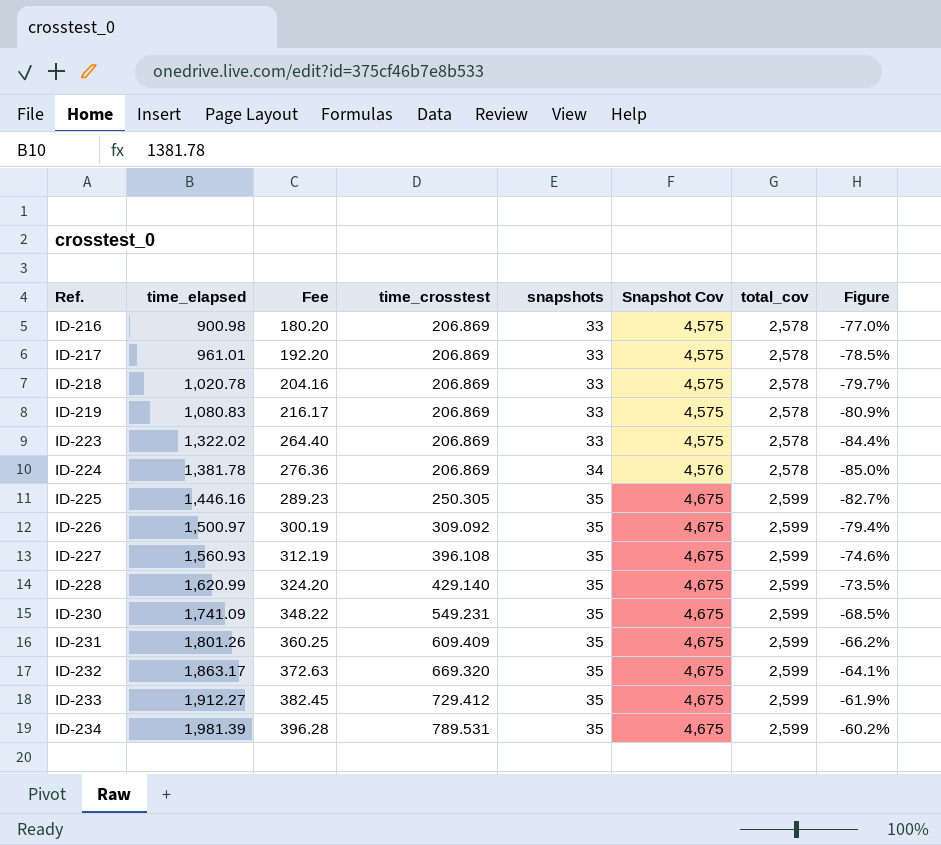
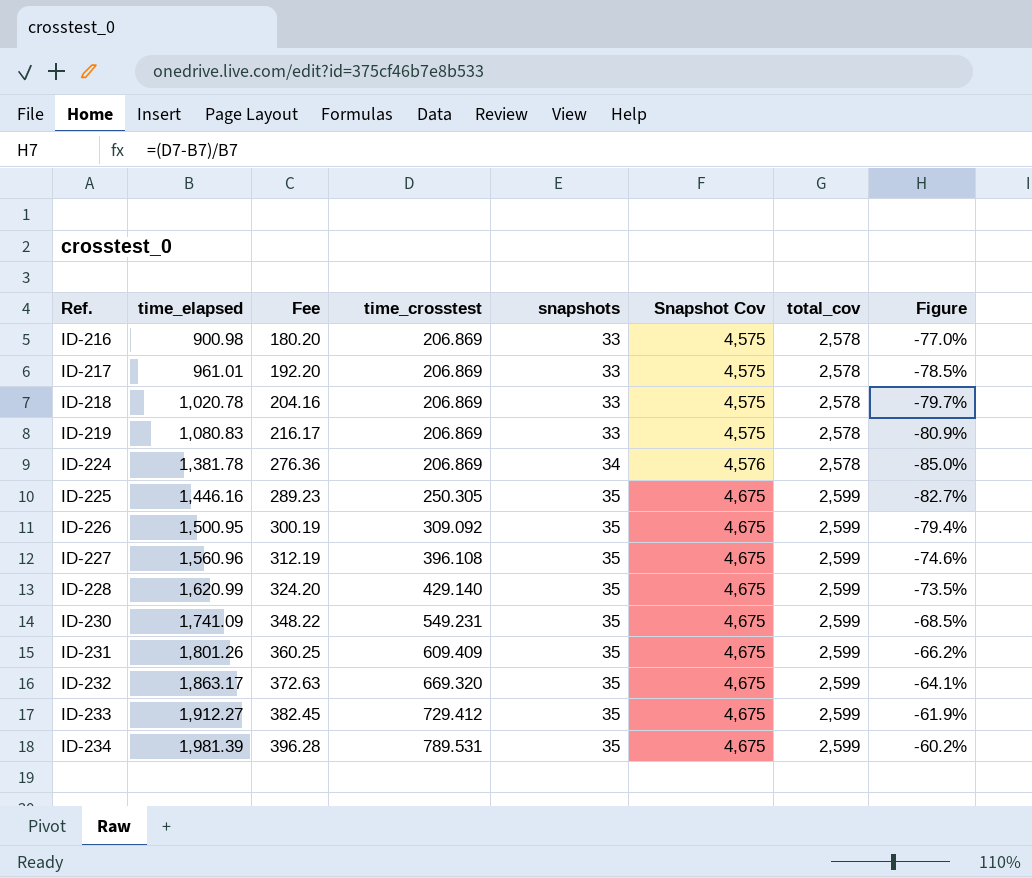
row ID-223: 1,322.02 | 264.40 | 206.869 | 33 | 4,575 | 2,578 | -84.4% -> none
ID-226 | time_elapsed: 1,500.97 -> 1,500.95
ID-227 | time_elapsed: 1,560.93 -> 1,560.96

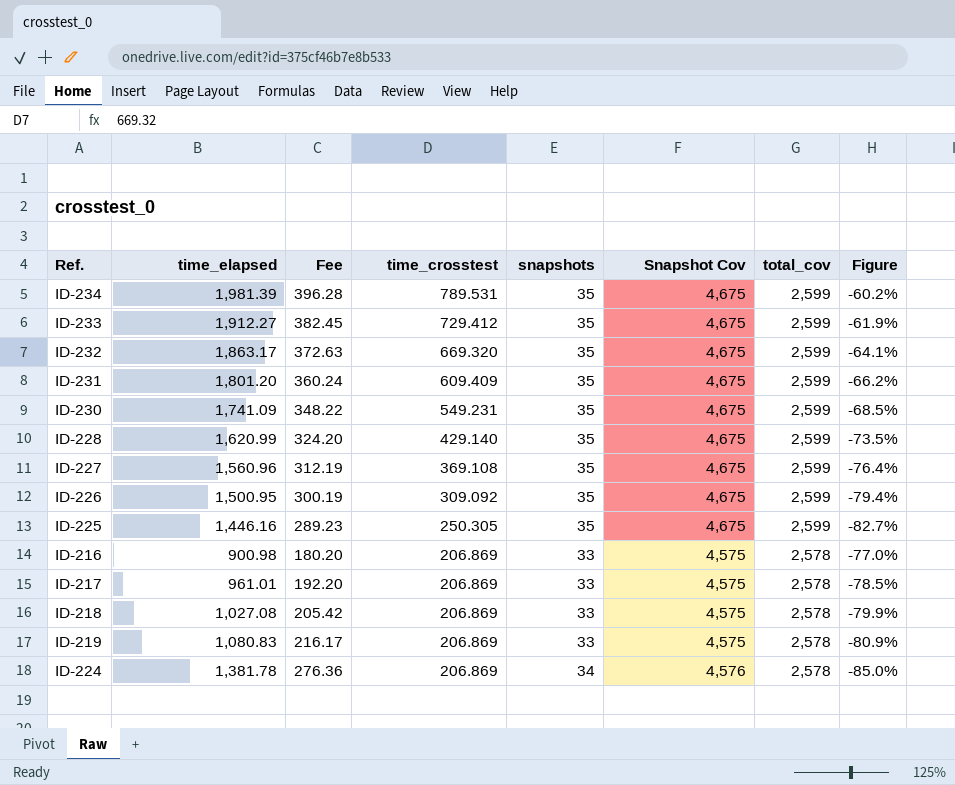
row order: Ref. ascending -> time_crosstest descending
ID-231 | time_elapsed: 1,801.26 -> 1,801.20
ID-231 | Fee: 360.25 -> 360.24
ID-227 | time_crosstest: 396.108 -> 369.108
ID-227 | Figure: -74.6% -> -76.4%
ID-218 | time_elapsed: 1,020.78 -> 1,027.08
ID-218 | Fee: 204.16 -> 205.42
ID-218 | Figure: -79.7% -> -79.9%

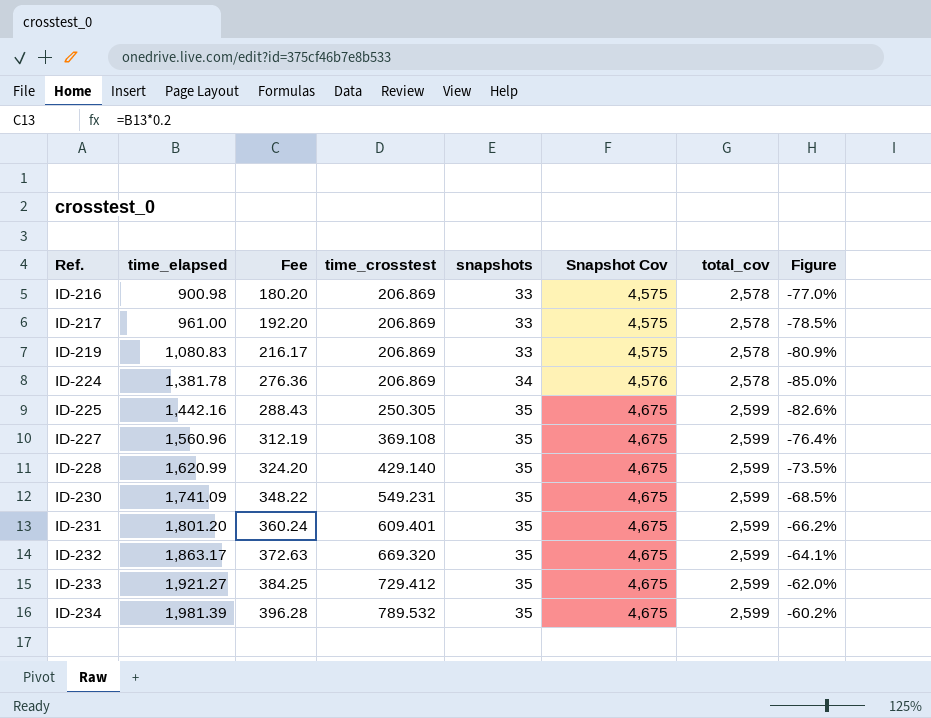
row order: time_crosstest descending -> Ref. ascending
row ID-226: 1,500.95 | 300.19 | 309.092 | 35 | 4,675 | 2,599 | -79.4% -> none
row ID-218: 1,027.08 | 205.42 | 206.869 | 33 | 4,575 | 2,578 | -79.9% -> none
ID-217 | time_elapsed: 961.01 -> 961.00
ID-225 | time_elapsed: 1,446.16 -> 1,442.16
ID-225 | Fee: 289.23 -> 288.43
ID-225 | Figure: -82.7% -> -82.6%
ID-231 | time_crosstest: 609.409 -> 609.401
ID-233 | time_elapsed: 1,912.27 -> 1,921.27
ID-233 | Fee: 382.45 -> 384.25
ID-233 | Figure: -61.9% -> -62.0%
ID-234 | time_crosstest: 789.531 -> 789.532

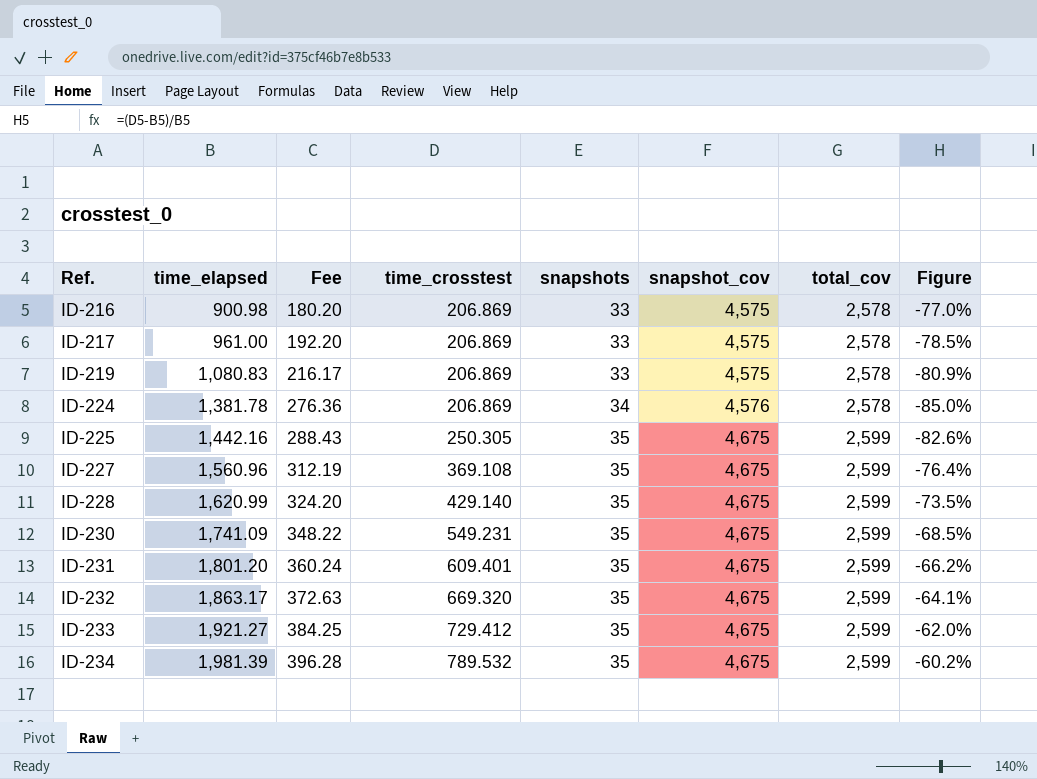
column name: Snapshot Cov -> snapshot_cov

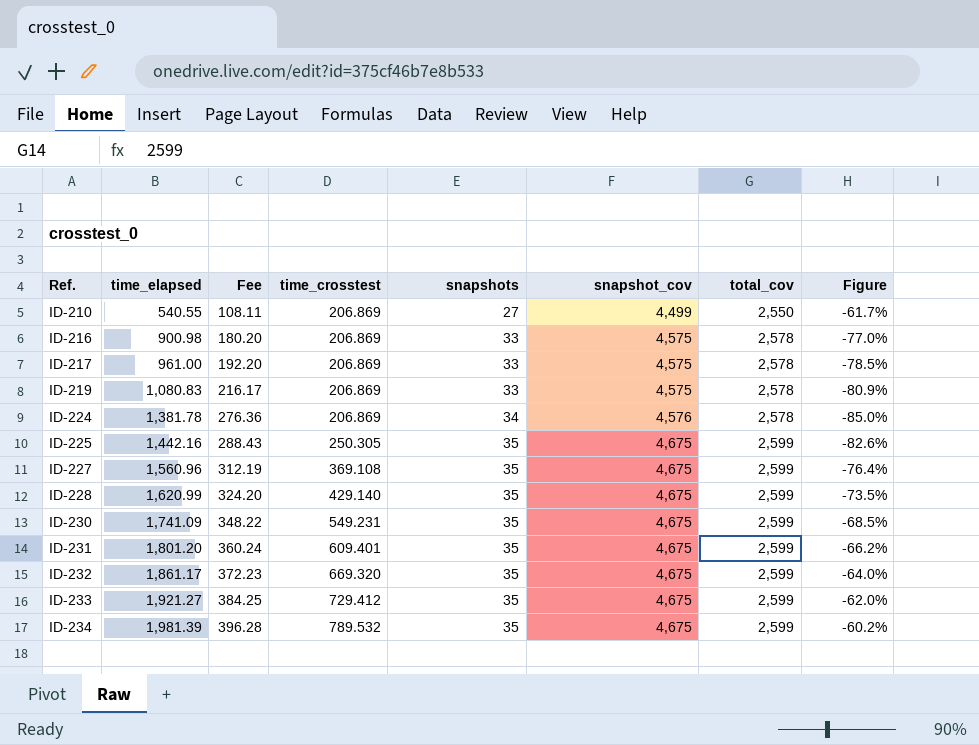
row ID-210: none -> 540.55 | 108.11 | 206.869 | 27 | 4,499 | 2,550 | -61.7%
ID-232 | time_elapsed: 1,863.17 -> 1,861.17
ID-232 | Fee: 372.63 -> 372.23
ID-232 | Figure: -64.1% -> -64.0%

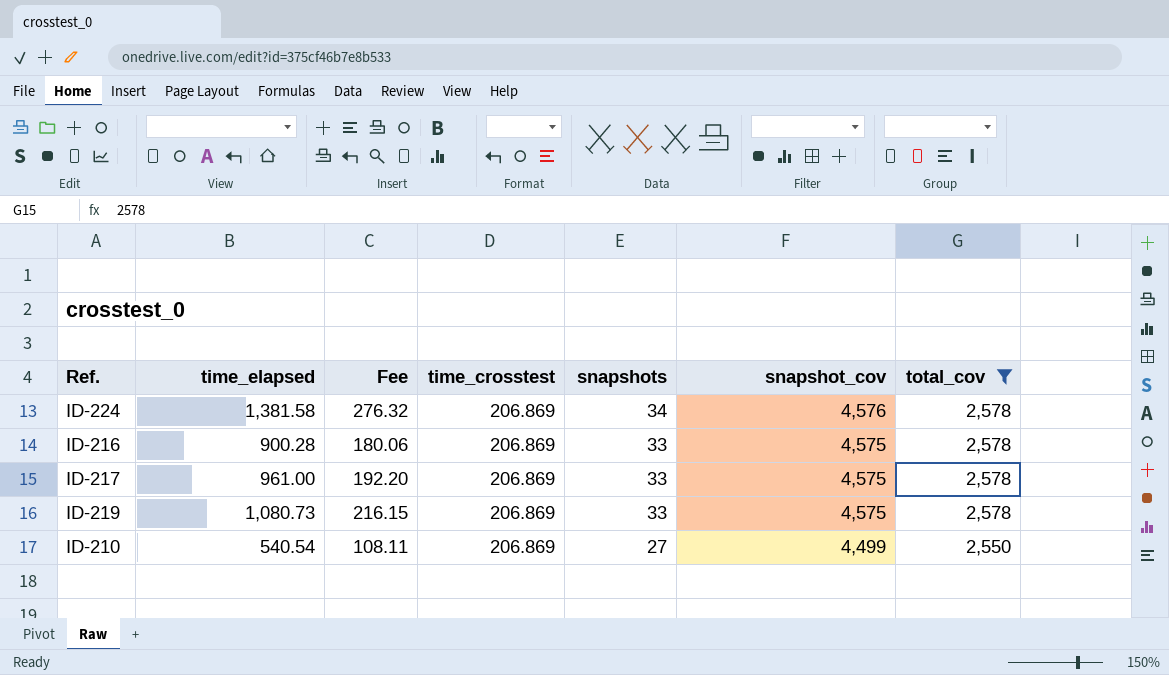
filter: none -> total_cov != 2,599
row order: Ref. ascending -> snapshots descending
column Figure | formula: ([time_crosstest] - [time_elapsed]) / [time_elapsed] -> none
ID-224 | time_elapsed: 1,381.78 -> 1,381.58
ID-224 | Fee: 276.36 -> 276.32
ID-216 | time_elapsed: 900.98 -> 900.28
ID-216 | Fee: 180.20 -> 180.06
ID-219 | time_elapsed: 1,080.83 -> 1,080.73
ID-219 | Fee: 216.17 -> 216.15
ID-210 | time_elapsed: 540.55 -> 540.54

